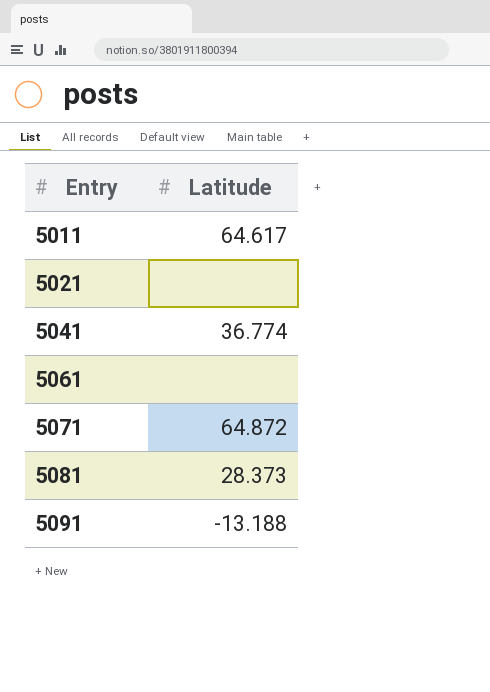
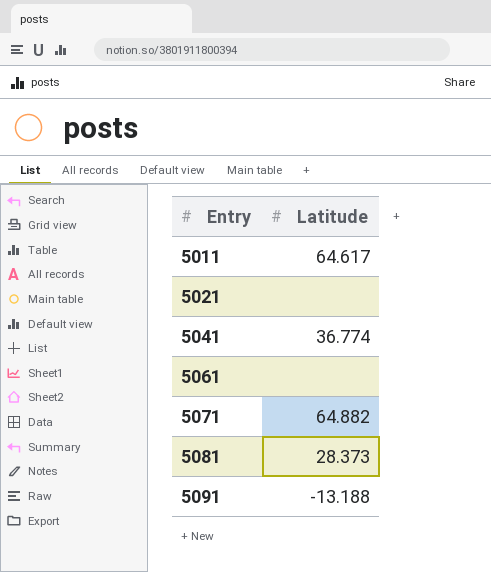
5071 | Latitude: 64.872 -> 64.882

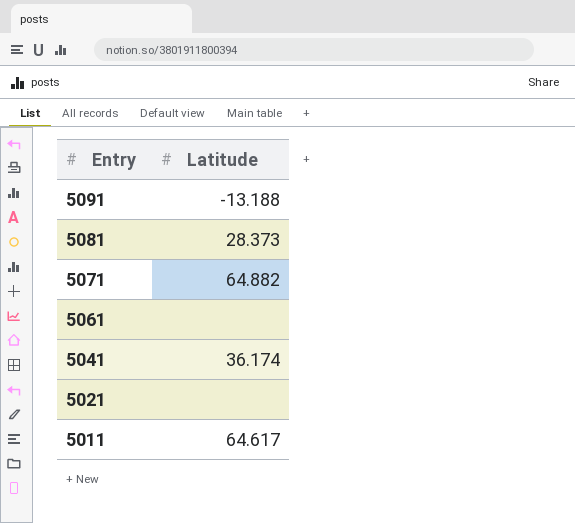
row order: Entry ascending -> Entry descending
5041 | Latitude: 36.774 -> 36.174

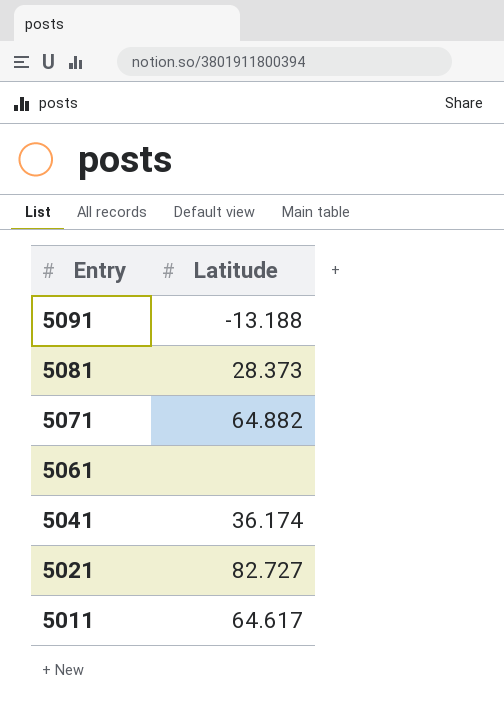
5021 | Latitude: none -> 82.727

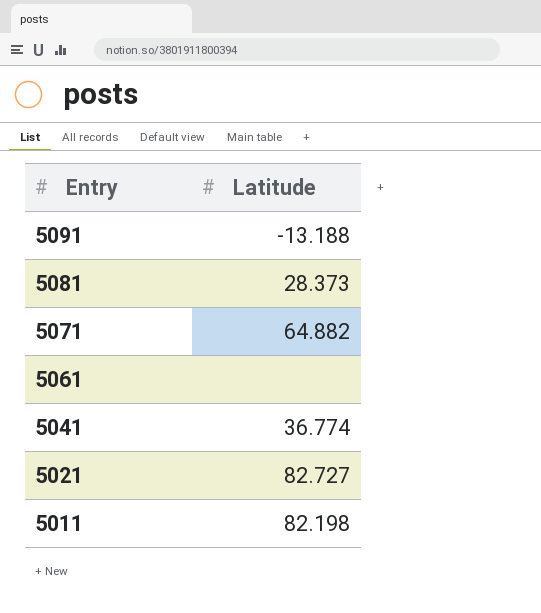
5041 | Latitude: 36.174 -> 36.774
5011 | Latitude: 64.617 -> 82.198

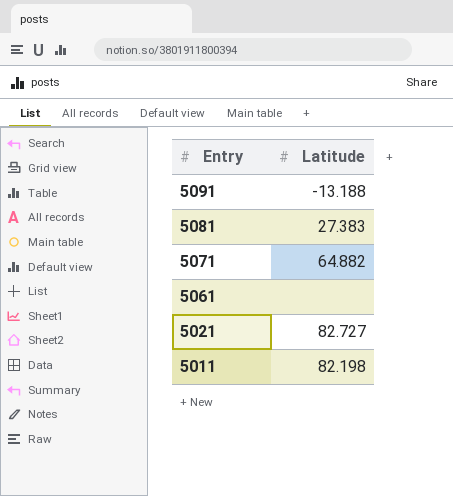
row 5041: 36.774 -> none
5081 | Latitude: 28.373 -> 27.383

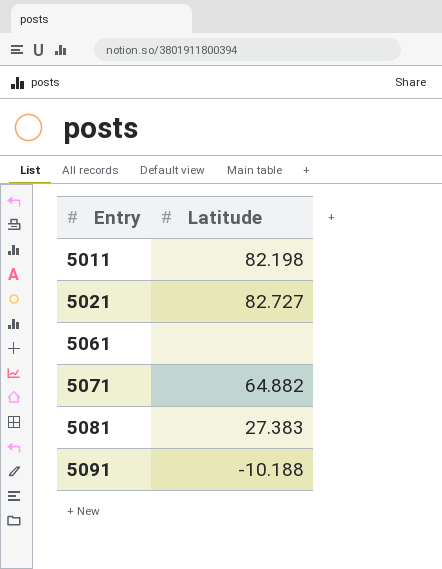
row order: Entry descending -> Entry ascending
5091 | Latitude: -13.188 -> -10.188

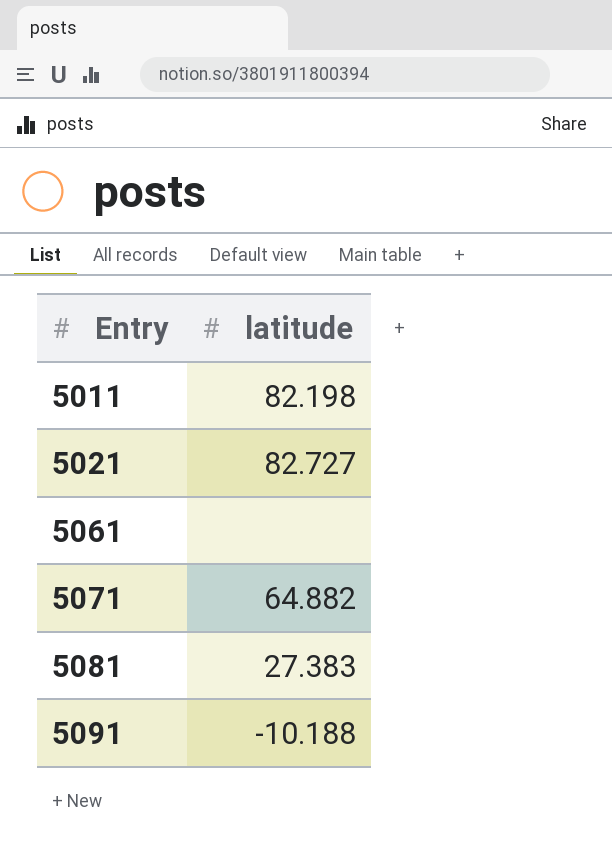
column name: Latitude -> latitude

